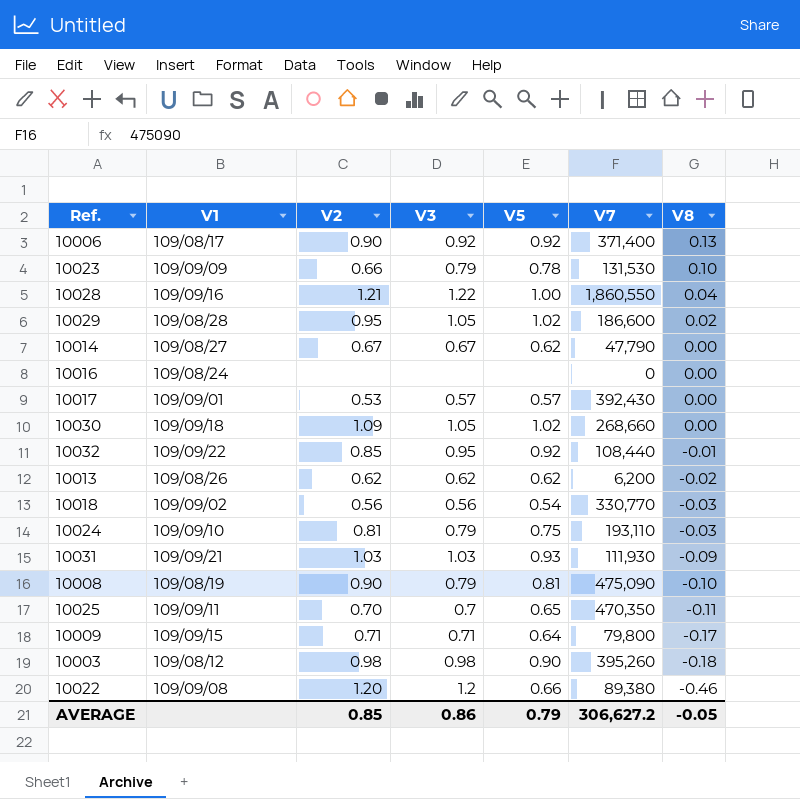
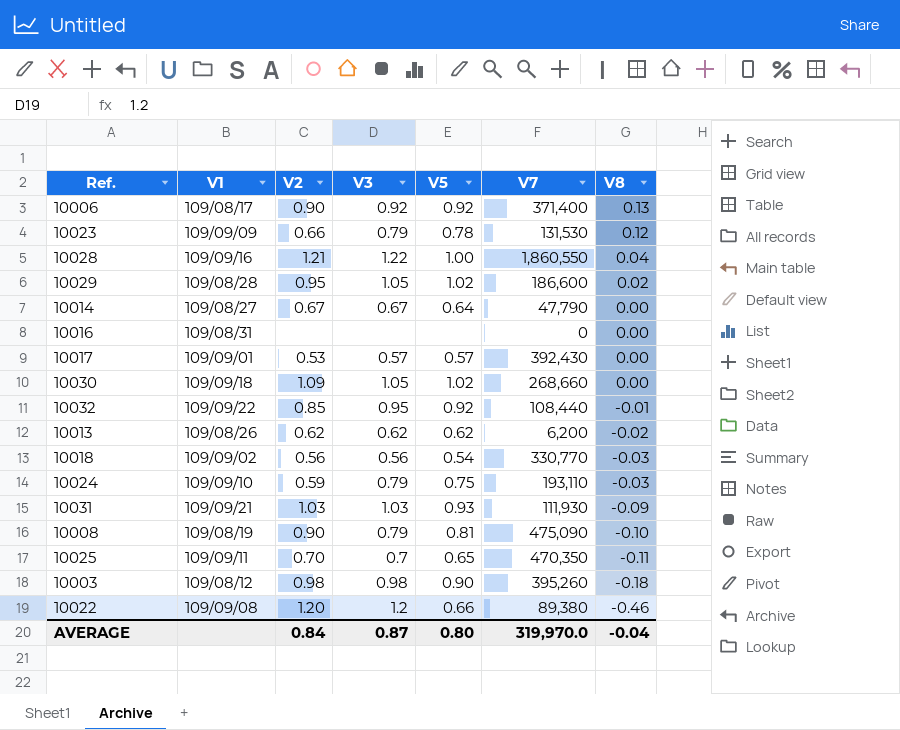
row 10009: 109/09/15 | 0.71 | 0.71 | 0.64 | 79,800 | -0.17 -> none
10023 | V8: 0.10 -> 0.12
10014 | V5: 0.62 -> 0.64
10016 | V1: 109/08/24 -> 109/08/31
10024 | V2: 0.81 -> 0.59
AVERAGE | V2: 0.85 -> 0.84
AVERAGE | V3: 0.86 -> 0.87
AVERAGE | V5: 0.79 -> 0.80
AVERAGE | V7: 306,627.2 -> 319,970.0
AVERAGE | V8: -0.05 -> -0.04

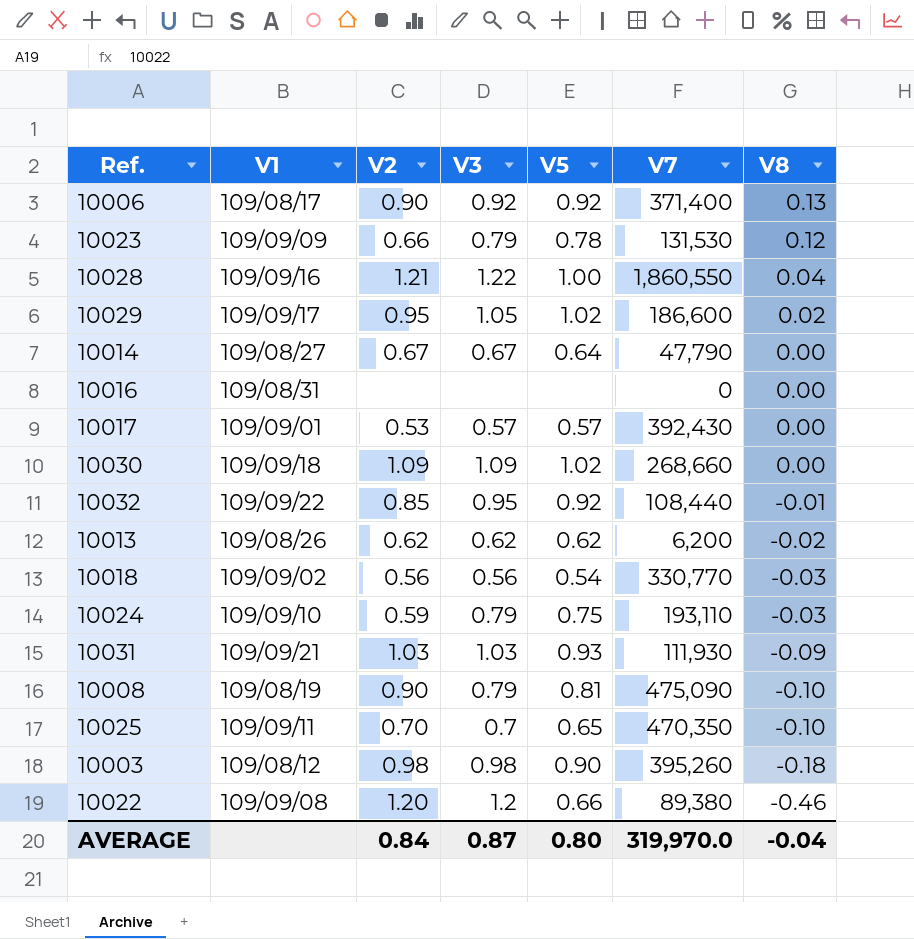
10029 | V1: 109/08/28 -> 109/09/17
10030 | V3: 1.05 -> 1.09
10025 | V8: -0.11 -> -0.10

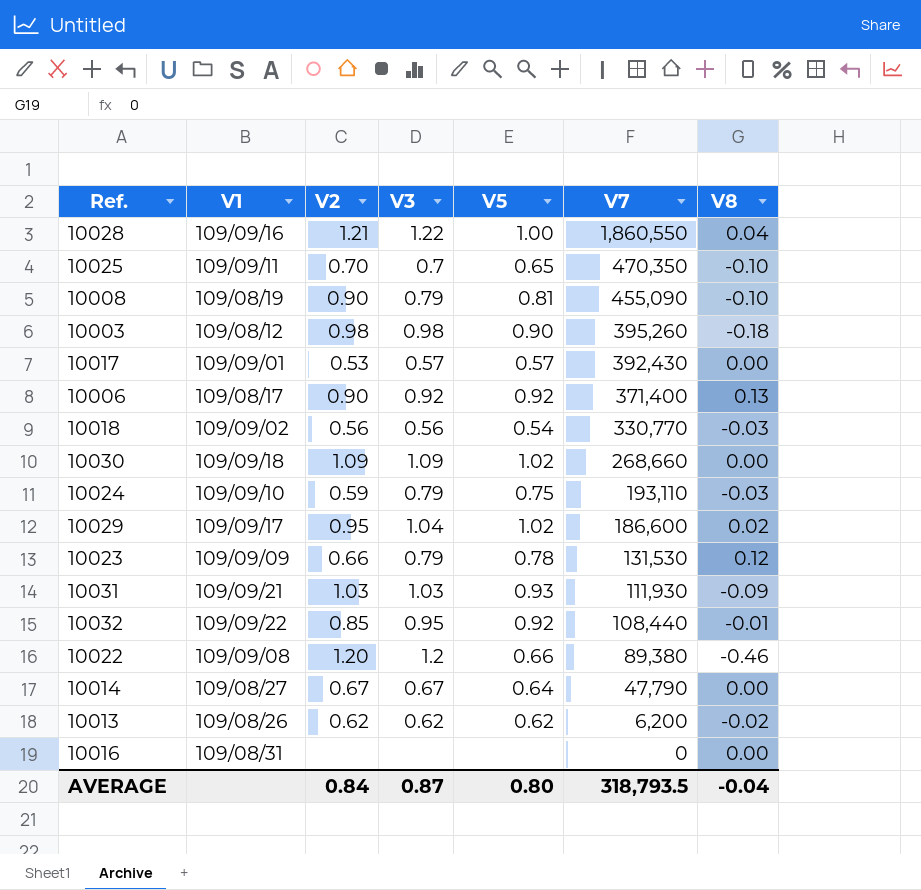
row order: V8 descending -> V7 descending
10008 | V7: 475,090 -> 455,090
10029 | V3: 1.05 -> 1.04
AVERAGE | V7: 319,970.0 -> 318,793.5

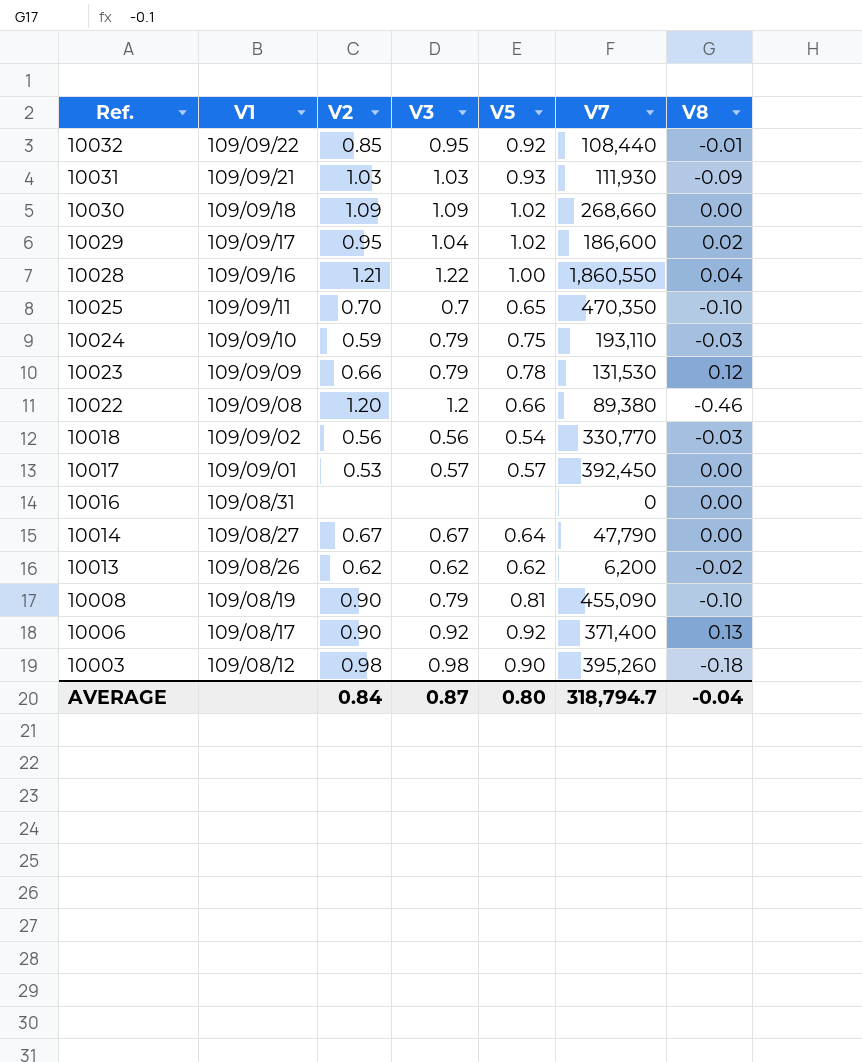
row order: V7 descending -> Ref. descending
10017 | V7: 392,430 -> 392,450
AVERAGE | V7: 318,793.5 -> 318,794.7

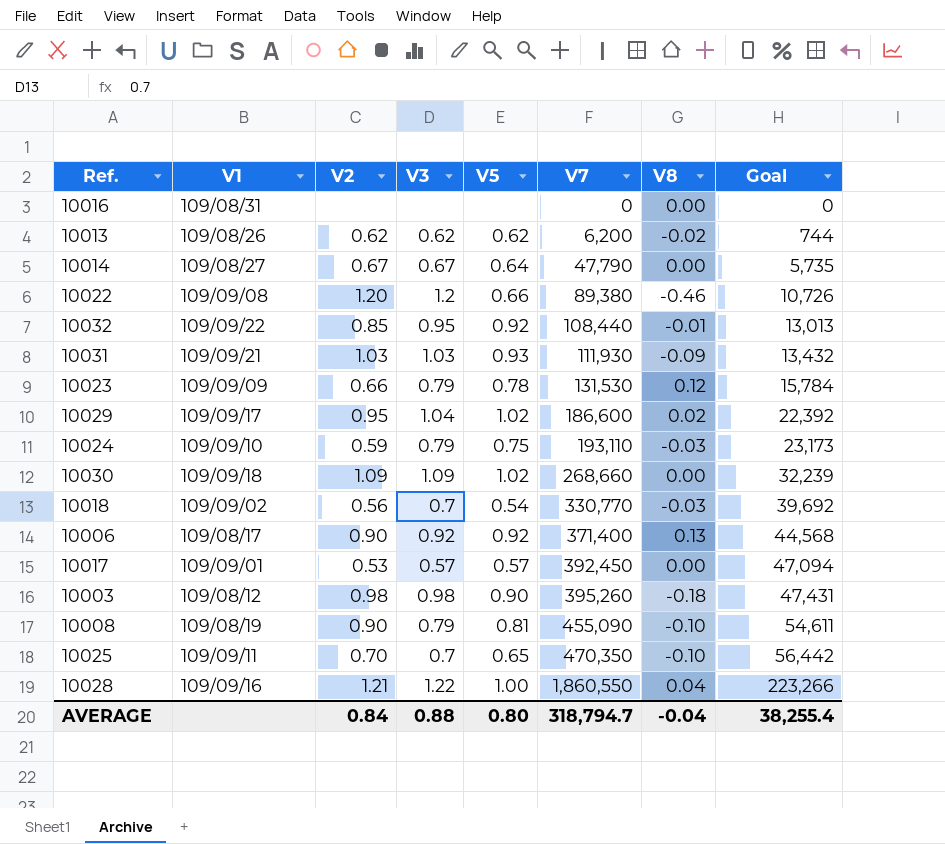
row order: Ref. descending -> V7 ascending
column Goal | formula: none -> [V7] * 0.12
10018 | V3: 0.56 -> 0.7
AVERAGE | V3: 0.87 -> 0.88

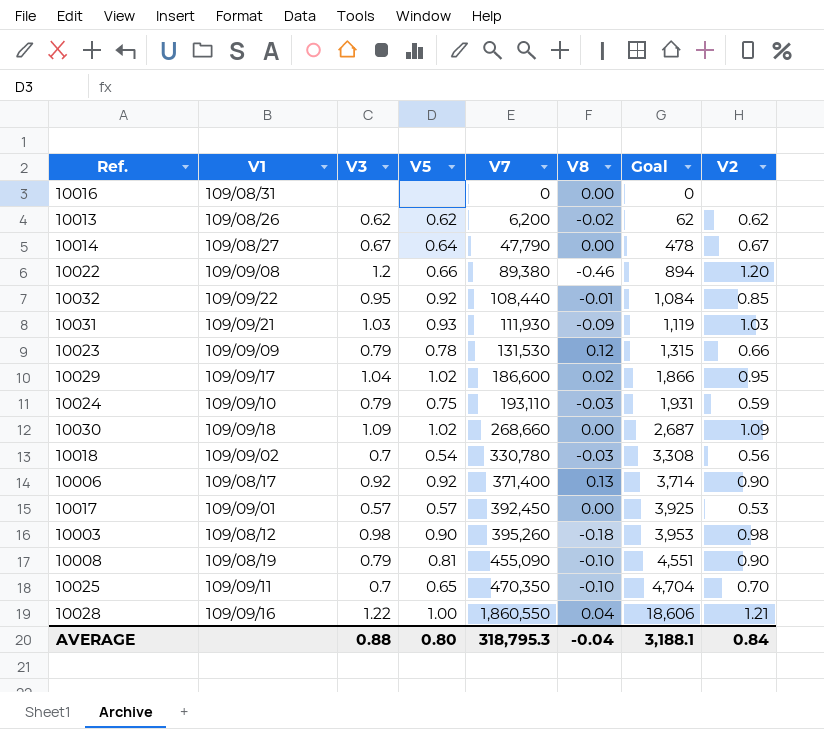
column Goal | formula: [V7] * 0.12 -> [V7] * 0.01
column V2 | position: 3 -> 8
10018 | V7: 330,770 -> 330,780
AVERAGE | V7: 318,794.7 -> 318,795.3
AVERAGE | Goal: 38,255.4 -> 3,188.1

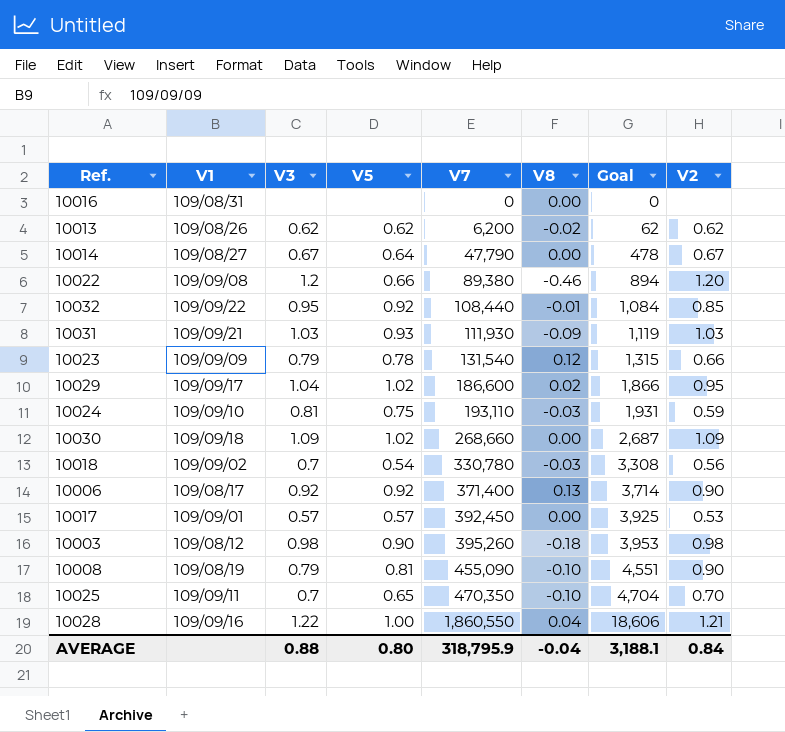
10023 | V7: 131,530 -> 131,540
10024 | V3: 0.79 -> 0.81
AVERAGE | V7: 318,795.3 -> 318,795.9

